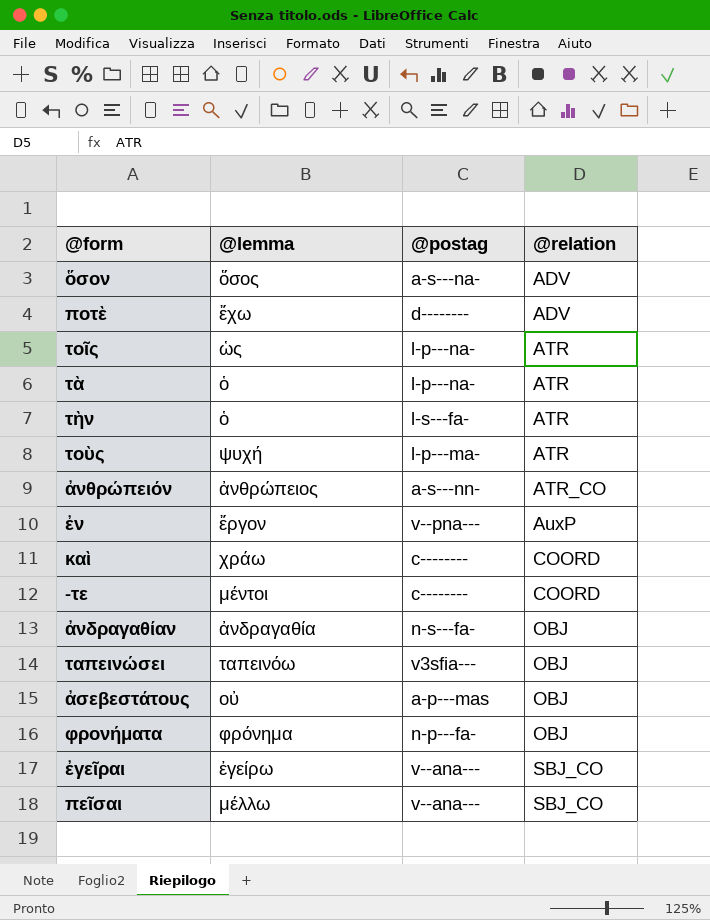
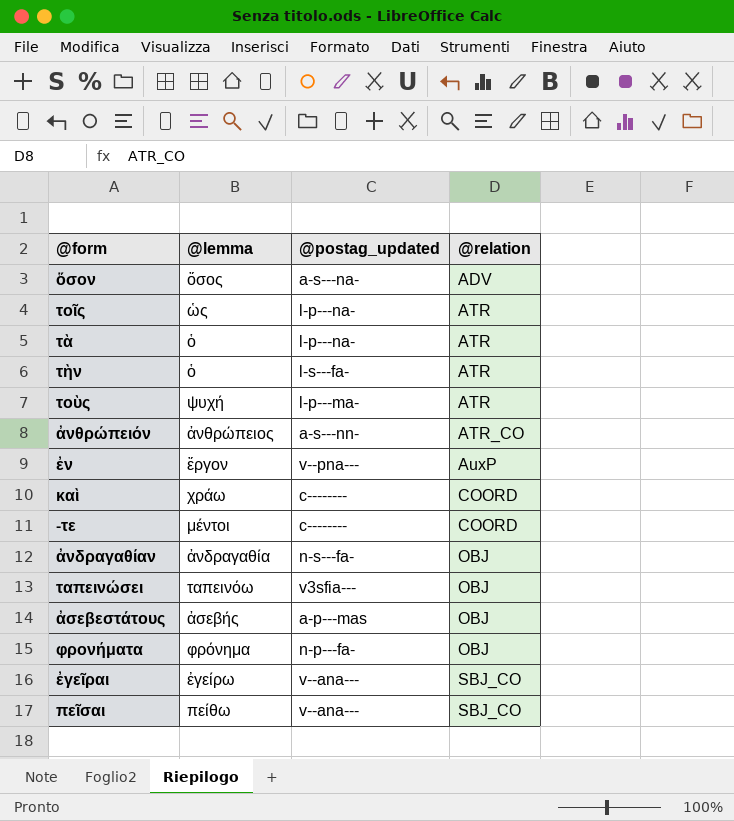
column name: @postag -> @postag_updated
row ποτὲ: ἔχω | d-------- | ADV -> none
ἀσεβεστάτους | @lemma: οὐ -> ἀσεβής
πεῖσαι | @lemma: μέλλω -> πείθω

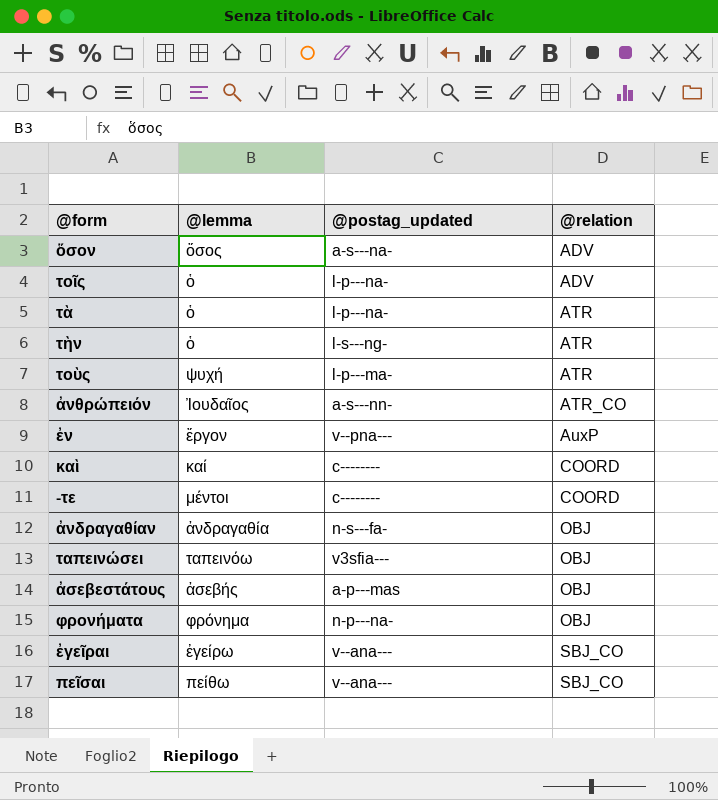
τοῖς | @lemma: ὡς -> ὁ
τοῖς | @relation: ATR -> ADV
τὴν | @postag_updated: l-s---fa- -> l-s---ng-
ἀνθρώπειόν | @lemma: ἀνθρώπειος -> Ἰουδαῖος
καὶ | @lemma: χράω -> καί
φρονήματα | @postag_updated: n-p---fa- -> n-p---na-

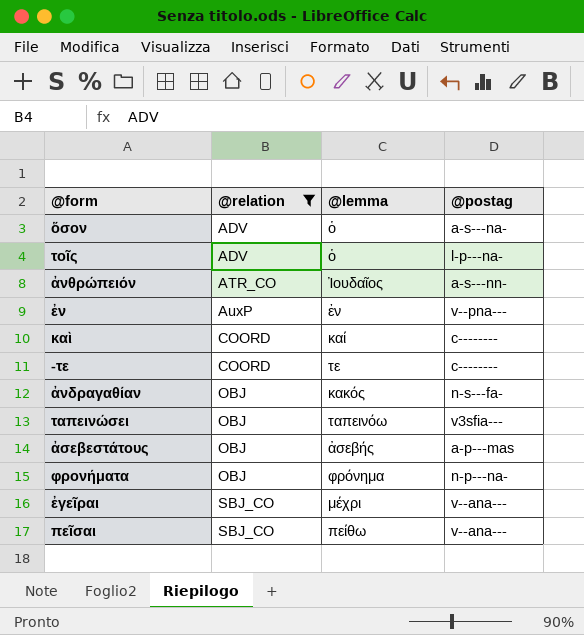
filter: none -> @relation != ATR
column @relation | position: 4 -> 2
column name: @postag_updated -> @postag
ὅσον | @lemma: ὅσος -> ὁ
ἐν | @lemma: ἔργον -> ἐν
-τε | @lemma: μέντοι -> τε
ἀνδραγαθίαν | @lemma: ἀνδραγαθία -> κακός
ἐγεῖραι | @lemma: ἐγείρω -> μέχρι

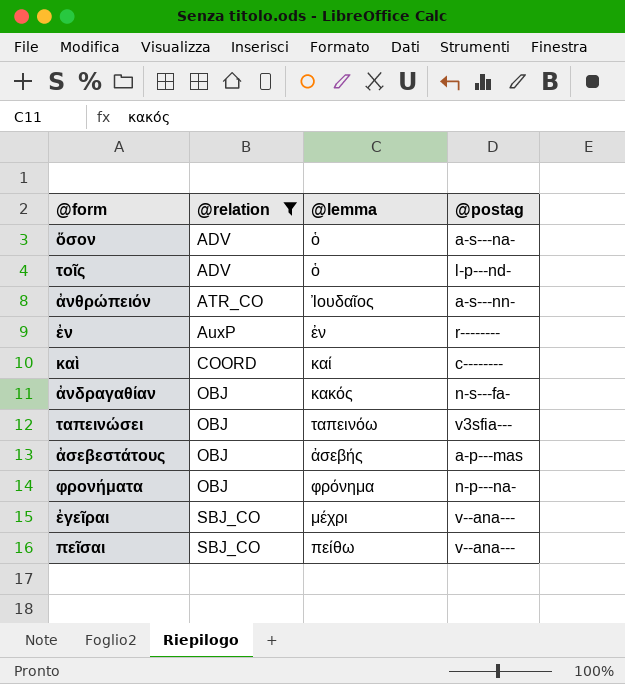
row -τε: COORD | τε | c-------- -> none
τοῖς | @postag: l-p---na- -> l-p---nd-
ἐν | @postag: v--pna--- -> r--------

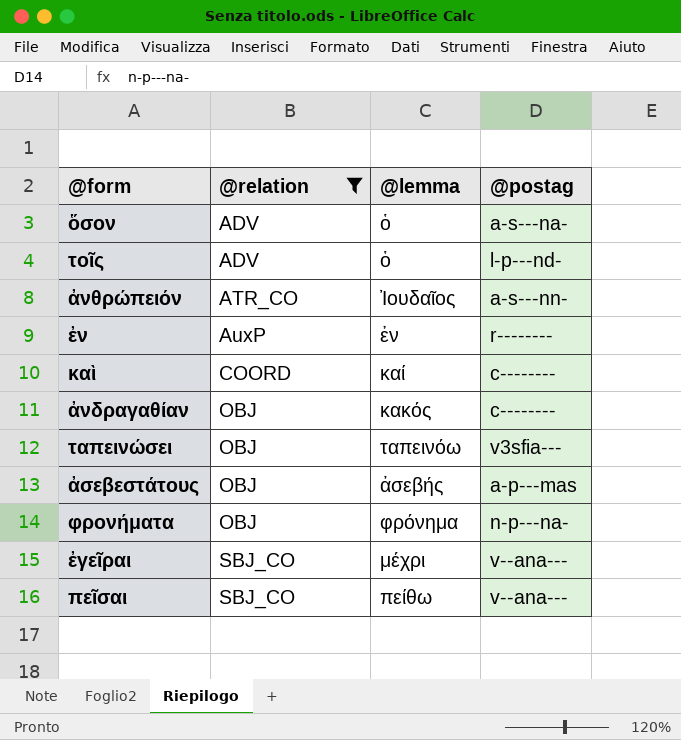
ἀνδραγαθίαν | @postag: n-s---fa- -> c--------

